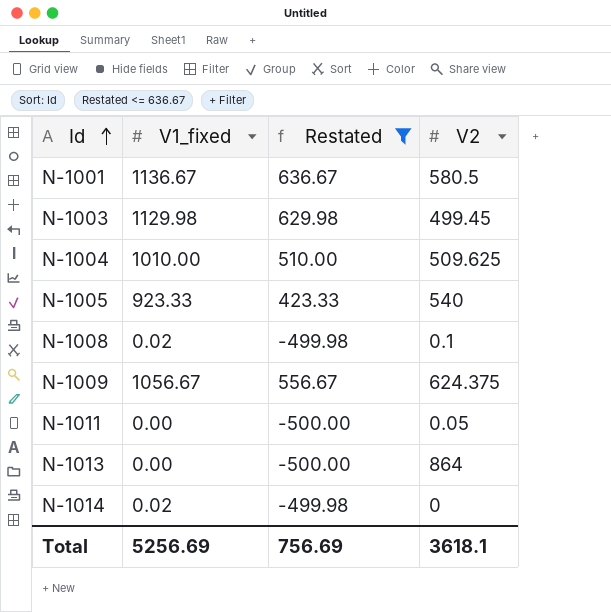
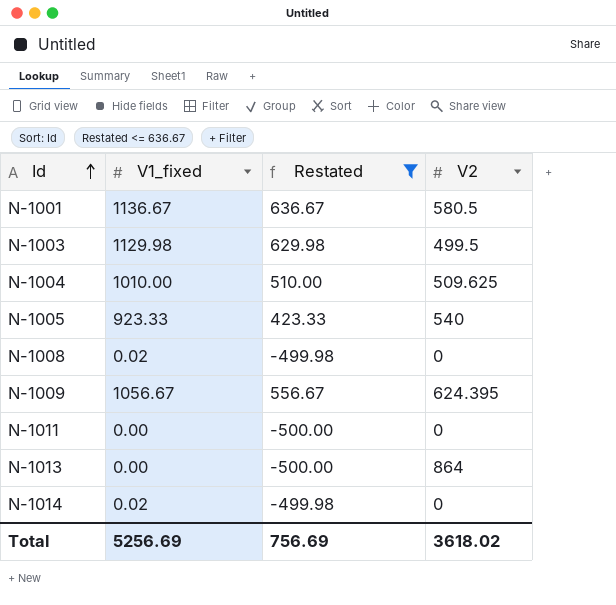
N-1003 | V2: 499.45 -> 499.5
N-1008 | V2: 0.1 -> 0
N-1009 | V2: 624.375 -> 624.395
N-1011 | V2: 0.05 -> 0
Total | V2: 3618.1 -> 3618.02

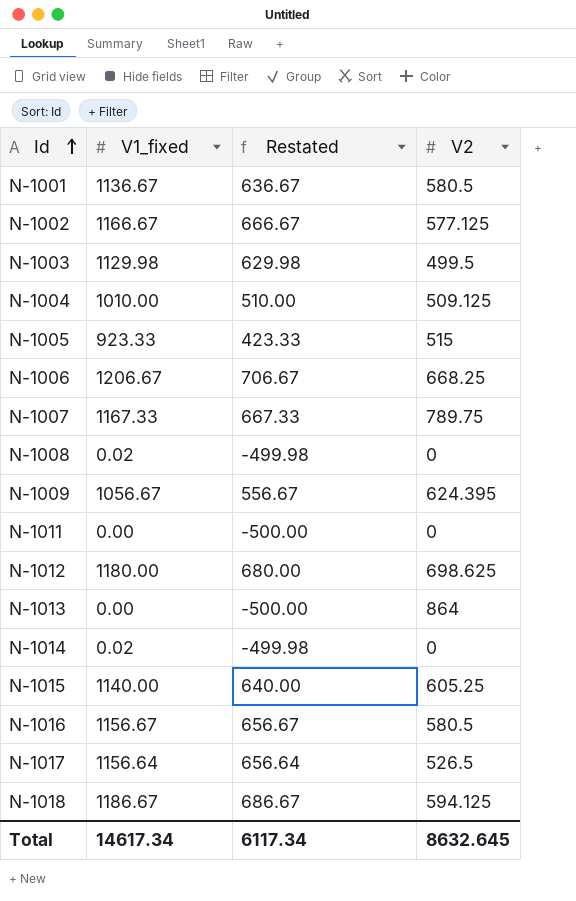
filter: Restated <= 636.67 -> none
N-1004 | V2: 509.625 -> 509.125
N-1005 | V2: 540 -> 515
Total | V1_fixed: 5256.69 -> 14617.34
Total | Restated: 756.69 -> 6117.34
Total | V2: 3618.02 -> 8632.645

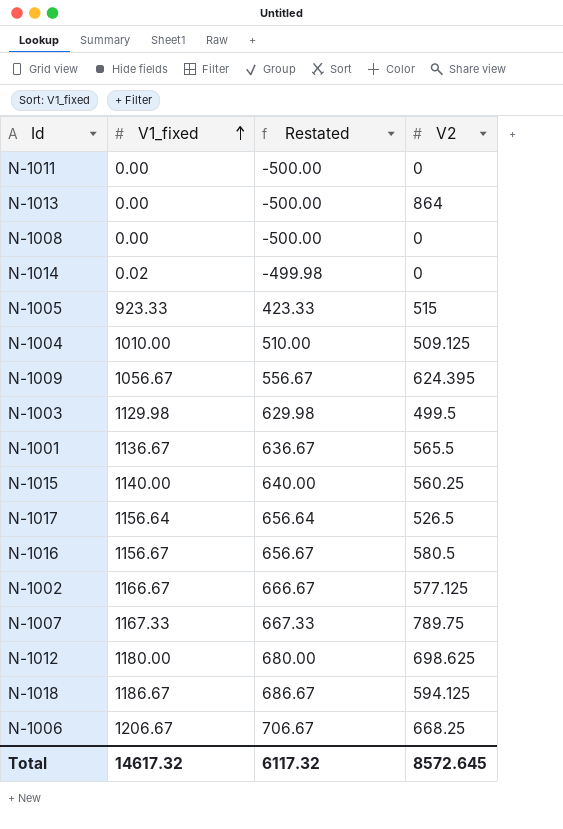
row order: Id ascending -> V1_fixed ascending
N-1008 | V1_fixed: 0.02 -> 0.00
N-1008 | Restated: -499.98 -> -500.00
N-1001 | V2: 580.5 -> 565.5
N-1015 | V2: 605.25 -> 560.25
Total | V1_fixed: 14617.34 -> 14617.32
Total | Restated: 6117.34 -> 6117.32
Total | V2: 8632.645 -> 8572.645

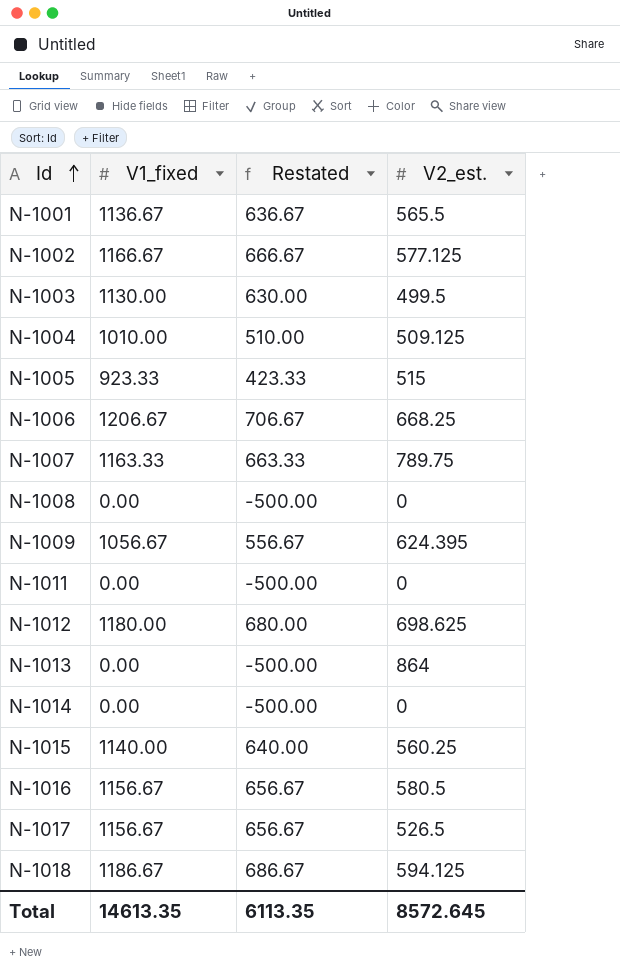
row order: V1_fixed ascending -> Id ascending
column name: V2 -> V2_est.
N-1003 | V1_fixed: 1129.98 -> 1130.00
N-1003 | Restated: 629.98 -> 630.00
N-1007 | V1_fixed: 1167.33 -> 1163.33
N-1007 | Restated: 667.33 -> 663.33
N-1014 | V1_fixed: 0.02 -> 0.00
N-1014 | Restated: -499.98 -> -500.00
N-1017 | V1_fixed: 1156.64 -> 1156.67
N-1017 | Restated: 656.64 -> 656.67
Total | V1_fixed: 14617.32 -> 14613.35
Total | Restated: 6117.32 -> 6113.35

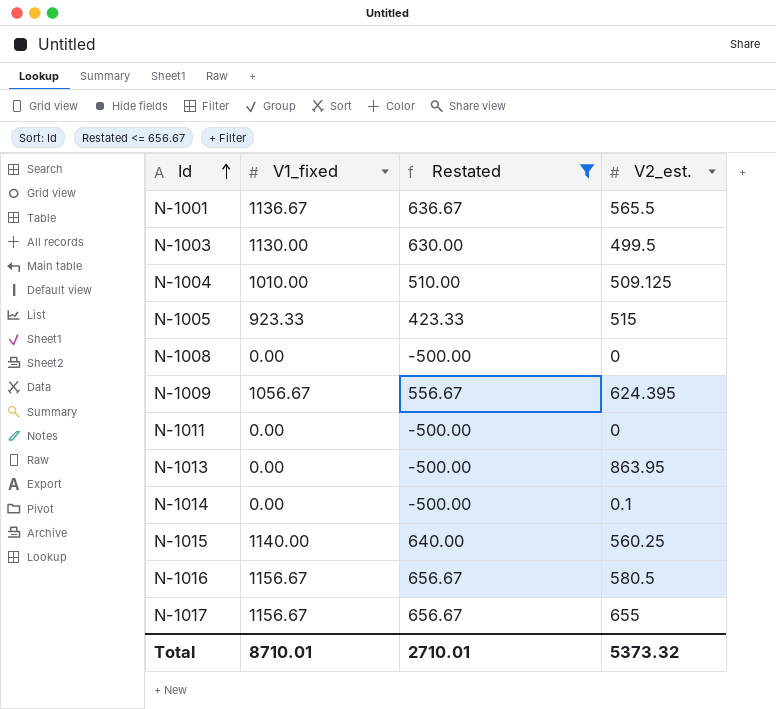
filter: none -> Restated <= 656.67
N-1013 | V2_est.: 864 -> 863.95
N-1014 | V2_est.: 0 -> 0.1
N-1017 | V2_est.: 526.5 -> 655
Total | V1_fixed: 14613.35 -> 8710.01
Total | Restated: 6113.35 -> 2710.01
Total | V2_est.: 8572.645 -> 5373.32

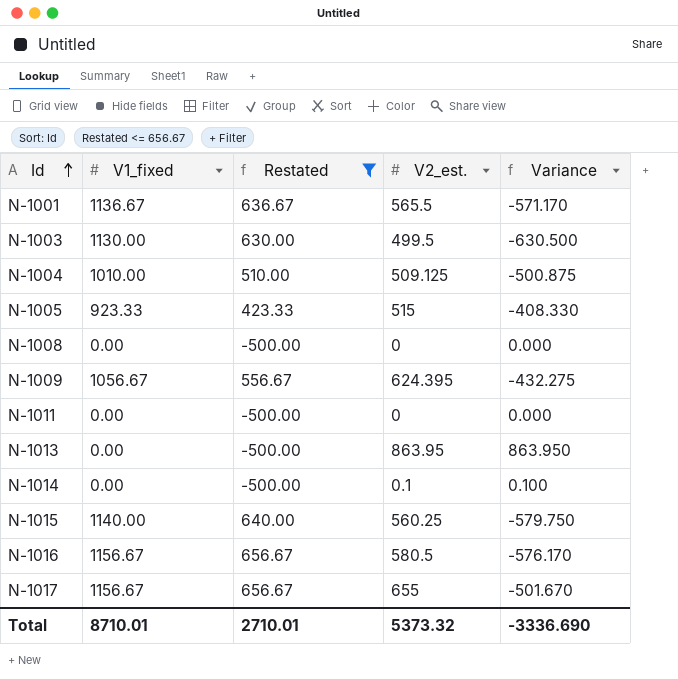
column Variance | formula: none -> [V2_est.] - [V1_fixed]

